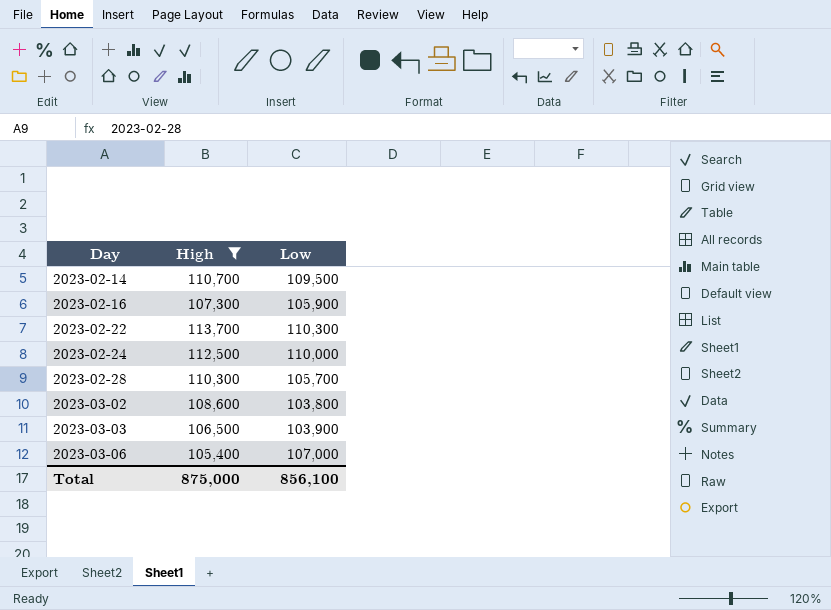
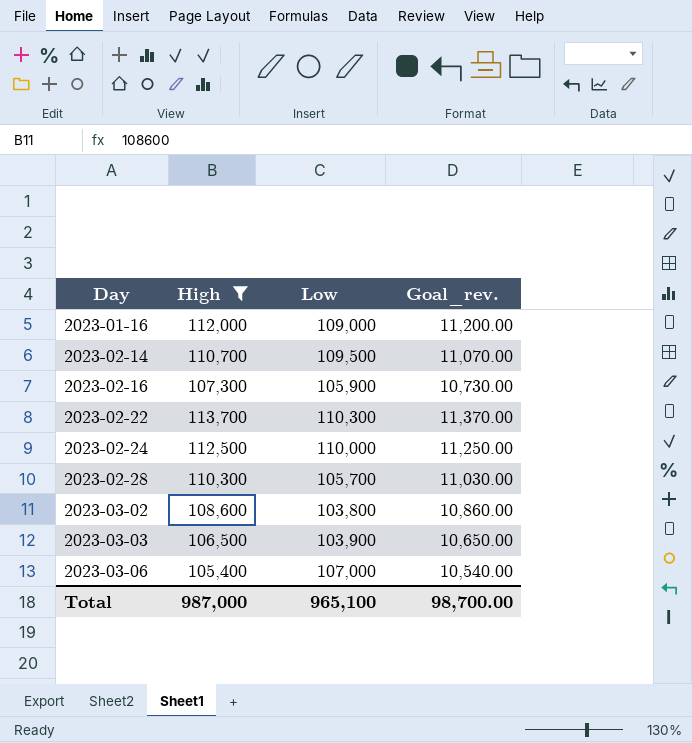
column Goal_rev. | formula: none -> [High] * 0.1
row 2023-01-16: none -> 112,000 | 109,000 | 11,200.00
Total | High: 875,000 -> 987,000
Total | Low: 856,100 -> 965,100

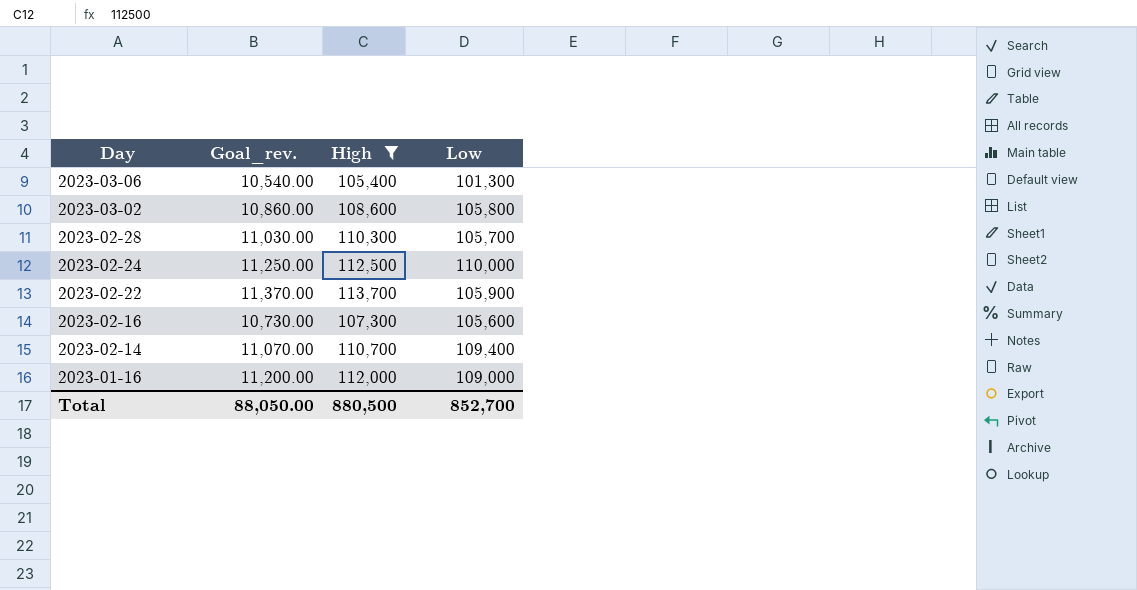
row order: Day ascending -> Day descending
column Goal_rev. | position: 4 -> 2
row 2023-03-03: 106,500 | 103,900 | 10,650.00 -> none
2023-03-06 | Low: 107,000 -> 101,300
2023-03-02 | Low: 103,800 -> 105,800
2023-02-22 | Low: 110,300 -> 105,900
2023-02-16 | Low: 105,900 -> 105,600
2023-02-14 | Low: 109,500 -> 109,400
Total | Goal_rev.: 98,700.00 -> 88,050.00
Total | High: 987,000 -> 880,500
Total | Low: 965,100 -> 852,700

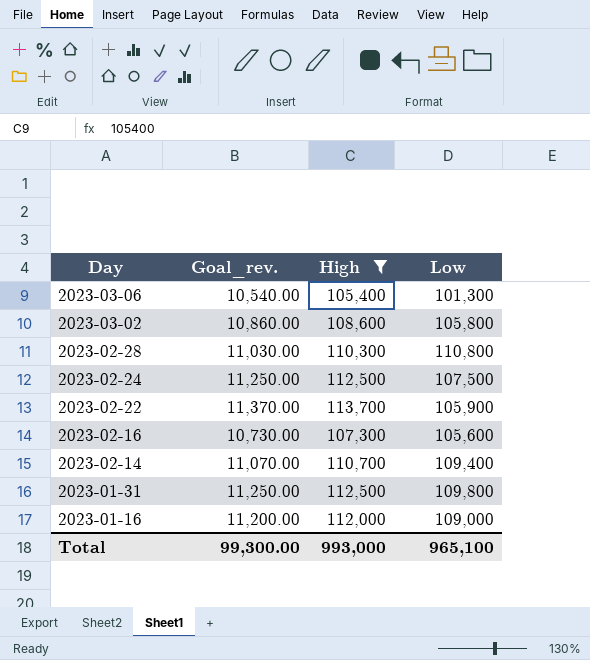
2023-02-28 | Low: 105,700 -> 110,800
2023-02-24 | Low: 110,000 -> 107,500
row 2023-01-31: none -> 11,250.00 | 112,500 | 109,800
Total | Goal_rev.: 88,050.00 -> 99,300.00
Total | High: 880,500 -> 993,000
Total | Low: 852,700 -> 965,100

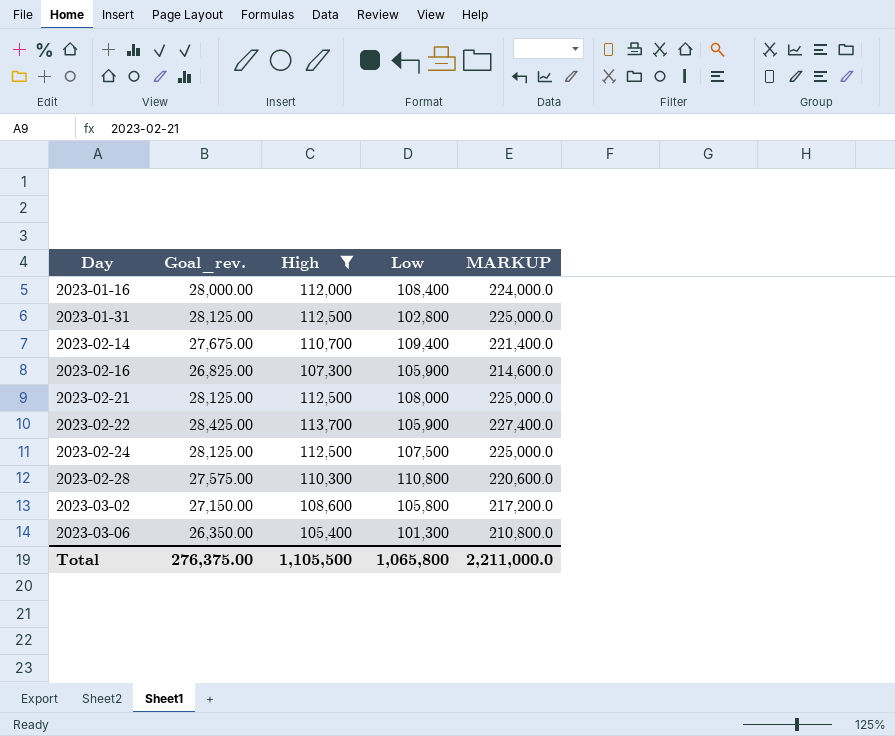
row order: Day descending -> Day ascending
column Goal_rev. | formula: [High] * 0.1 -> [High] * 0.25
column MARKUP | formula: none -> [High] * 2
2023-01-16 | Low: 109,000 -> 108,400
2023-01-31 | Low: 109,800 -> 102,800
2023-02-16 | Low: 105,600 -> 105,900
row 2023-02-21: none -> 28,125.00 | 112,500 | 108,000 | 225,000.0
Total | Goal_rev.: 99,300.00 -> 276,375.00
Total | High: 993,000 -> 1,105,500
Total | Low: 965,100 -> 1,065,800

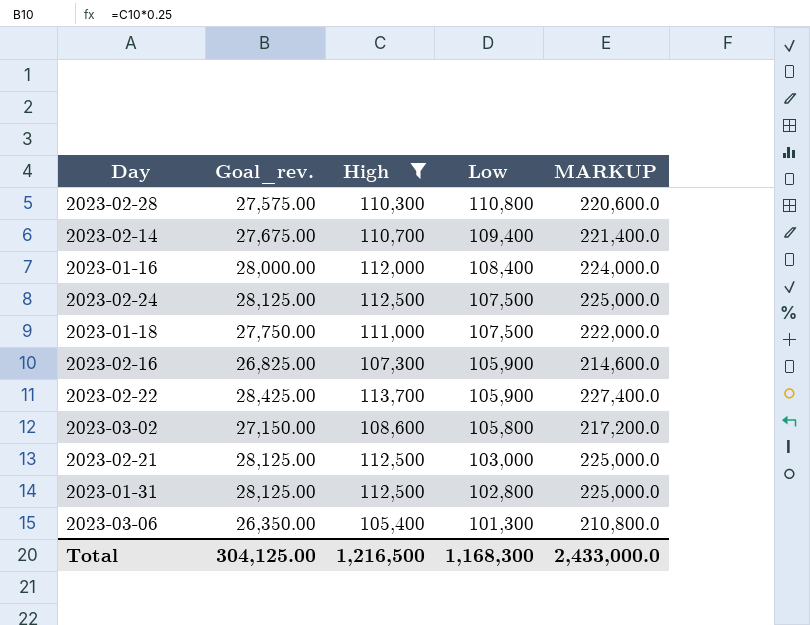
row order: Day ascending -> Low descending
row 2023-01-18: none -> 27,750.00 | 111,000 | 107,500 | 222,000.0
2023-02-21 | Low: 108,000 -> 103,000
Total | Goal_rev.: 276,375.00 -> 304,125.00
Total | High: 1,105,500 -> 1,216,500
Total | Low: 1,065,800 -> 1,168,300
Total | MARKUP: 2,211,000.0 -> 2,433,000.0

